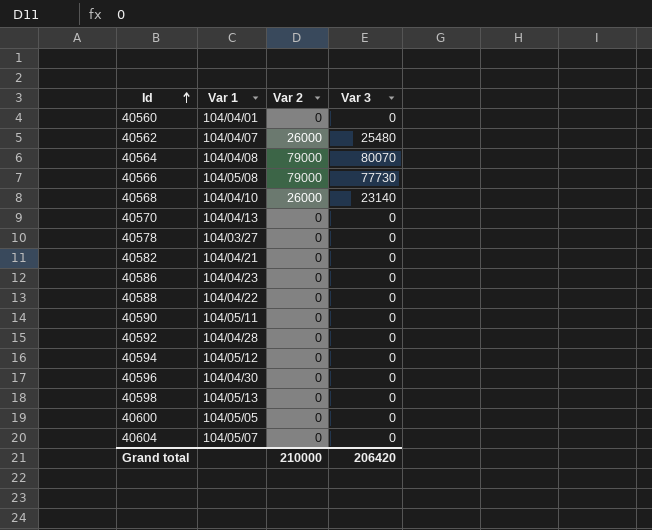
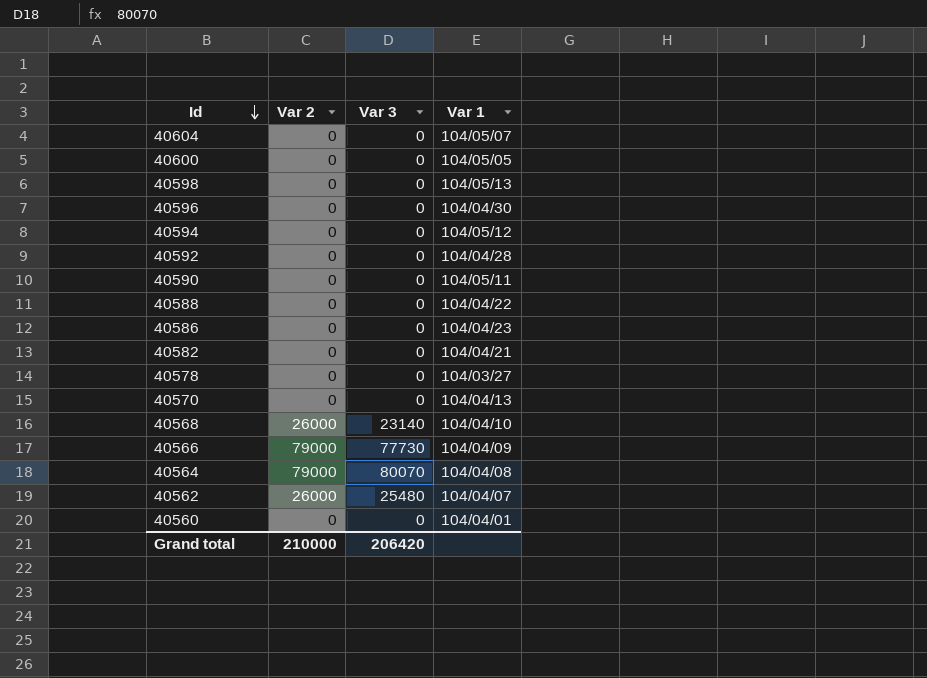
row order: Id ascending -> Id descending
column Var 1 | position: 2 -> 4
40566 | Var 1: 104/05/08 -> 104/04/09

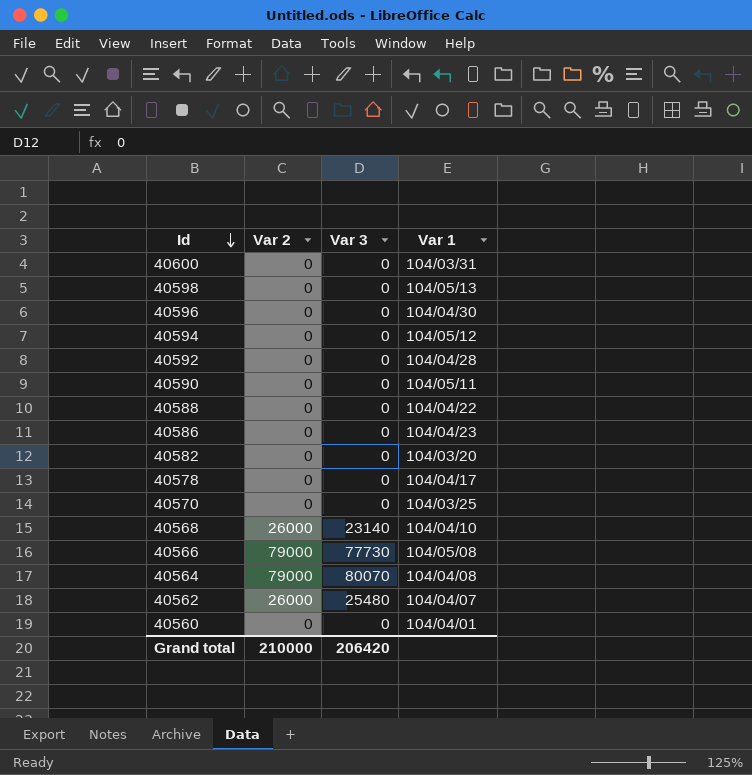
row 40604: 0 | 0 | 104/05/07 -> none
40600 | Var 1: 104/05/05 -> 104/03/31
40582 | Var 1: 104/04/21 -> 104/03/20
40578 | Var 1: 104/03/27 -> 104/04/17
40570 | Var 1: 104/04/13 -> 104/03/25
40566 | Var 1: 104/04/09 -> 104/05/08

